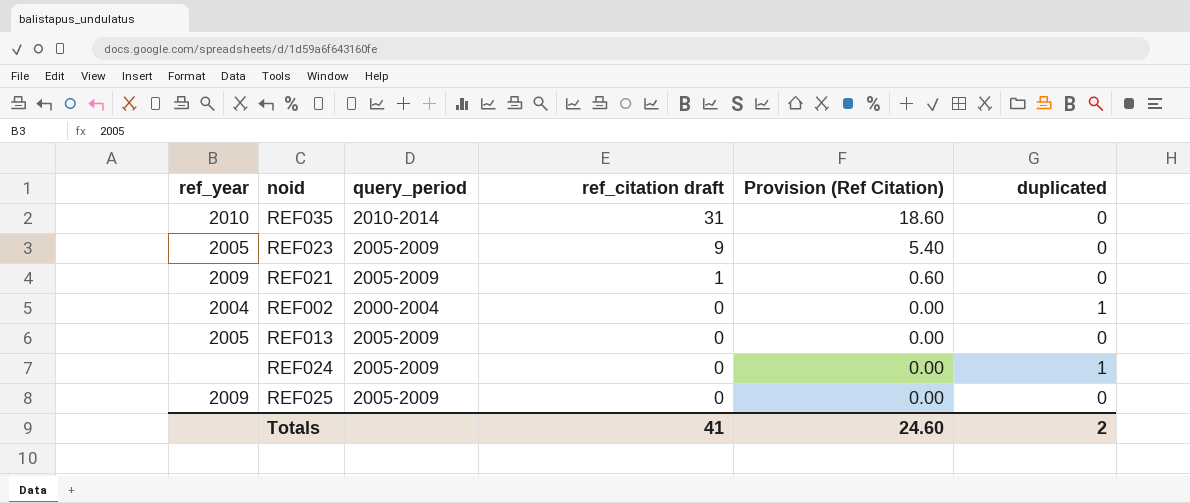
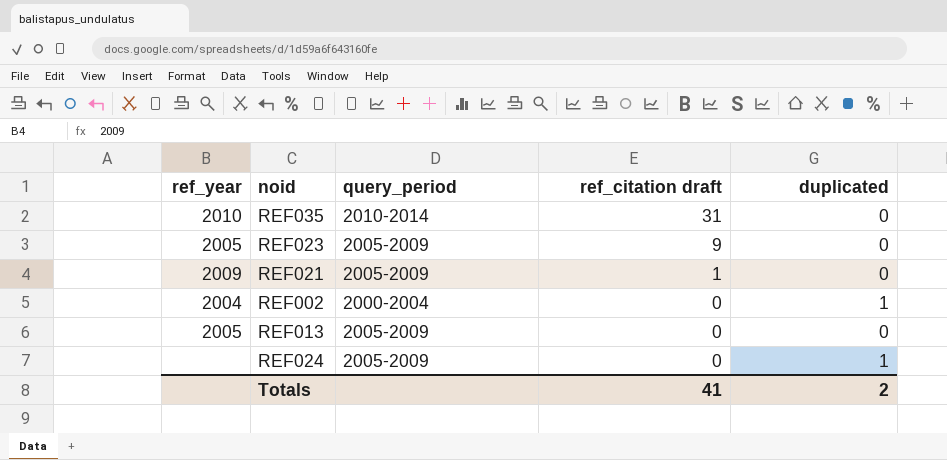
column Provision (Ref Citation) | formula: [ref_citation draft] * 0.6 -> none
row REF025: 2009 | 2005-2009 | 0 | 0.00 | 0 -> none

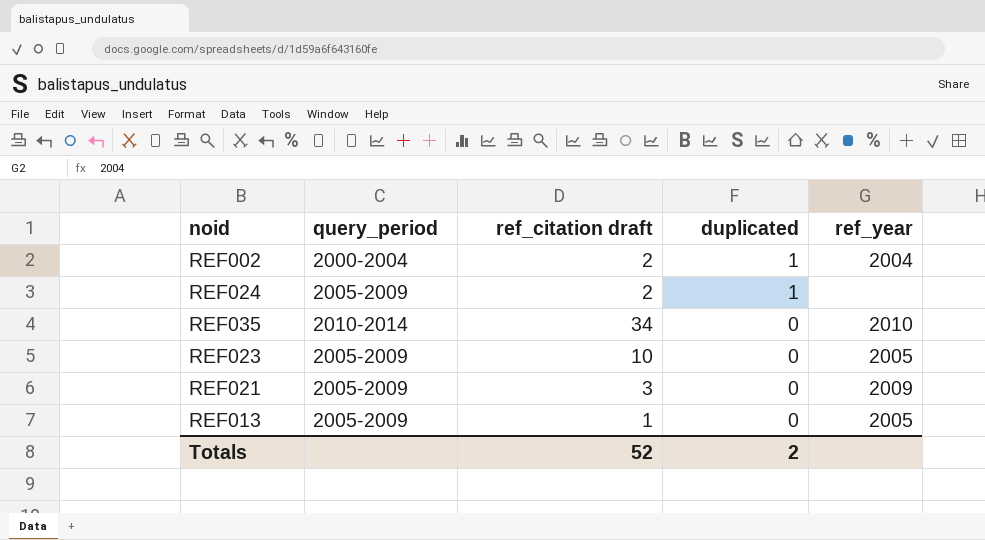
row order: ref_citation draft descending -> duplicated descending
column ref_year | position: 1 -> 5
REF002 | ref_citation draft: 0 -> 2
REF024 | ref_citation draft: 0 -> 2
REF035 | ref_citation draft: 31 -> 34
REF023 | ref_citation draft: 9 -> 10
REF021 | ref_citation draft: 1 -> 3
REF013 | ref_citation draft: 0 -> 1
Totals | ref_citation draft: 41 -> 52

